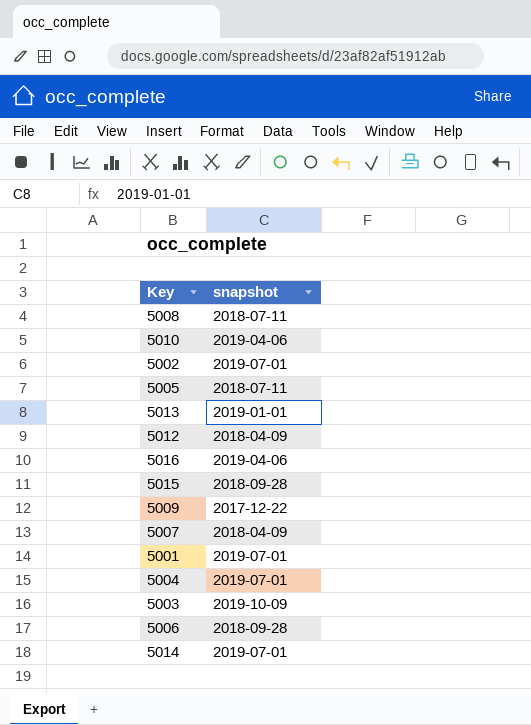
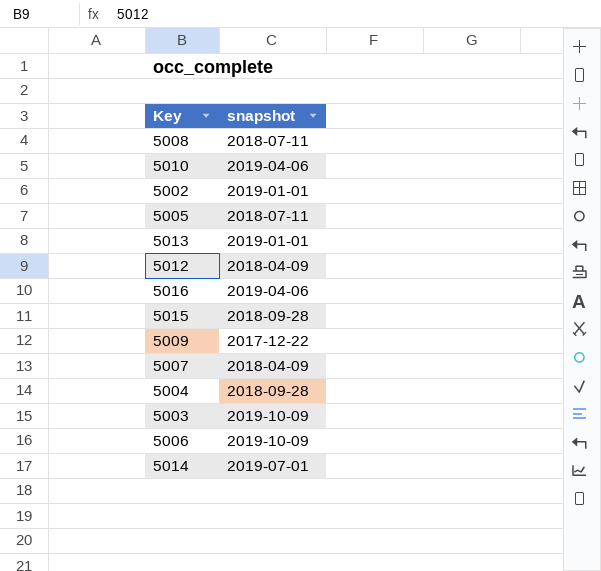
row 5001: 2019-07-01 -> none
5002 | snapshot: 2019-07-01 -> 2019-01-01
5004 | snapshot: 2019-07-01 -> 2018-09-28
5006 | snapshot: 2018-09-28 -> 2019-10-09

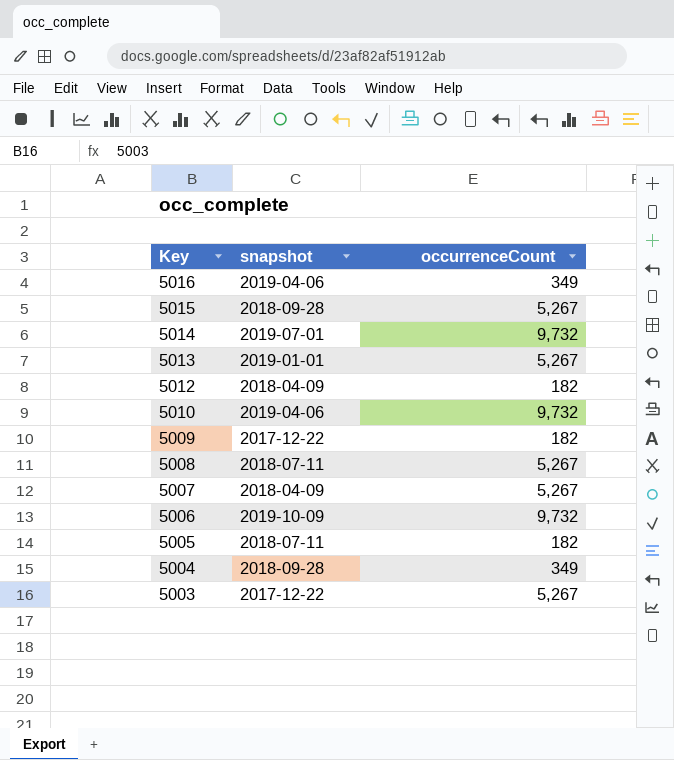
row order: none -> Key descending
column occurrenceCount | position: none -> 3
row 5002: 2019-01-01 -> none
5003 | snapshot: 2019-10-09 -> 2017-12-22

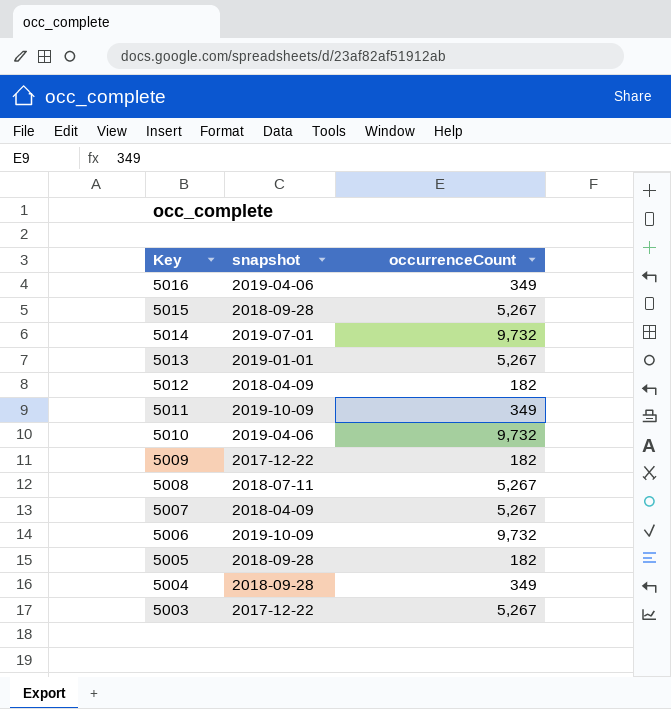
row 5011: none -> 2019-10-09 | 349
5005 | snapshot: 2018-07-11 -> 2018-09-28

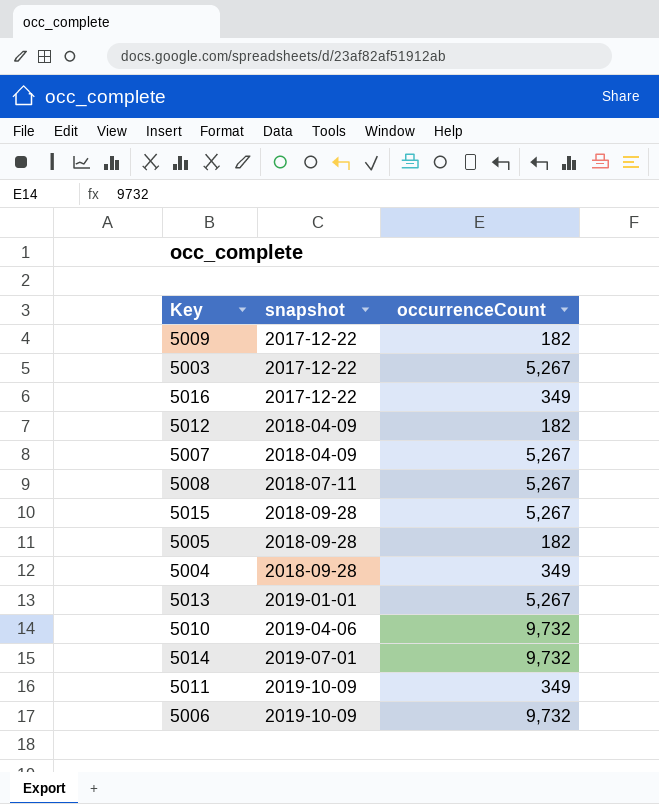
row order: Key descending -> snapshot ascending
5016 | snapshot: 2019-04-06 -> 2017-12-22

